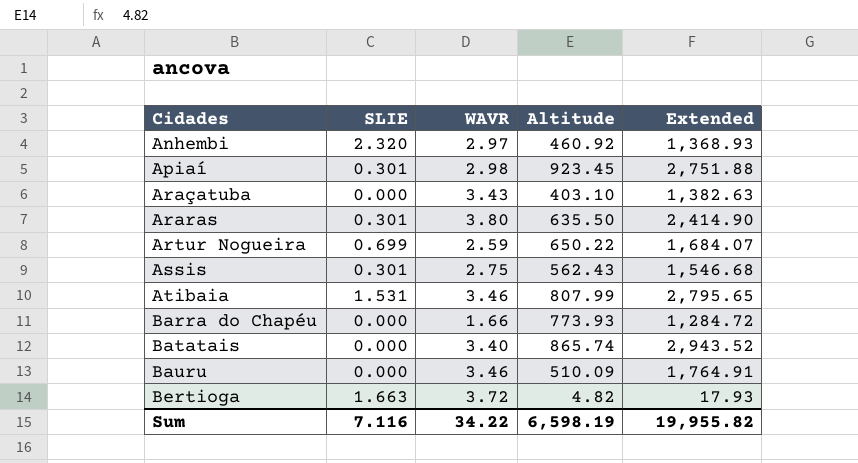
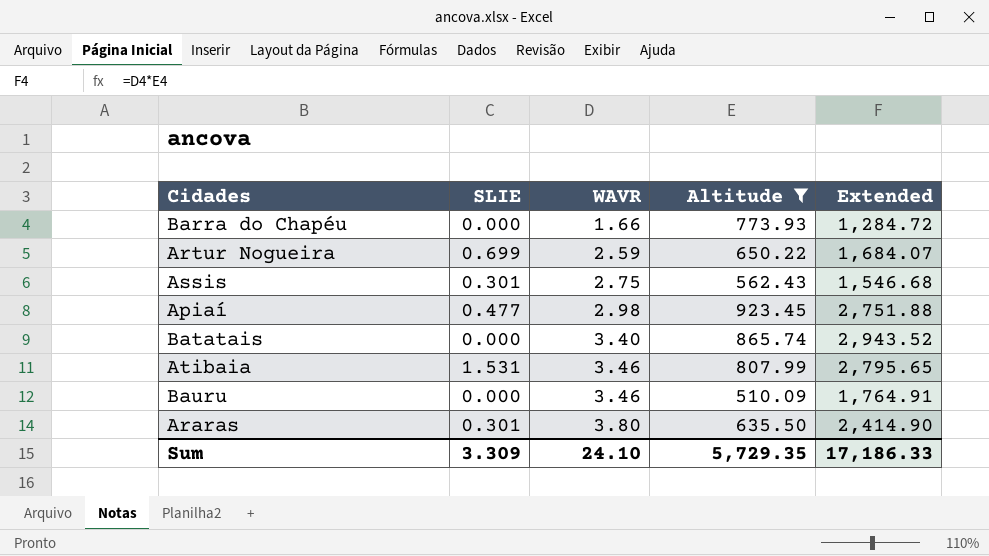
filter: none -> Altitude >= 510.09
row order: Cidades ascending -> WAVR ascending
Apiaí | SLIE: 0.301 -> 0.477
Sum | SLIE: 7.116 -> 3.309
Sum | WAVR: 34.22 -> 24.10
Sum | Altitude: 6,598.19 -> 5,729.35
Sum | Extended: 19,955.82 -> 17,186.33

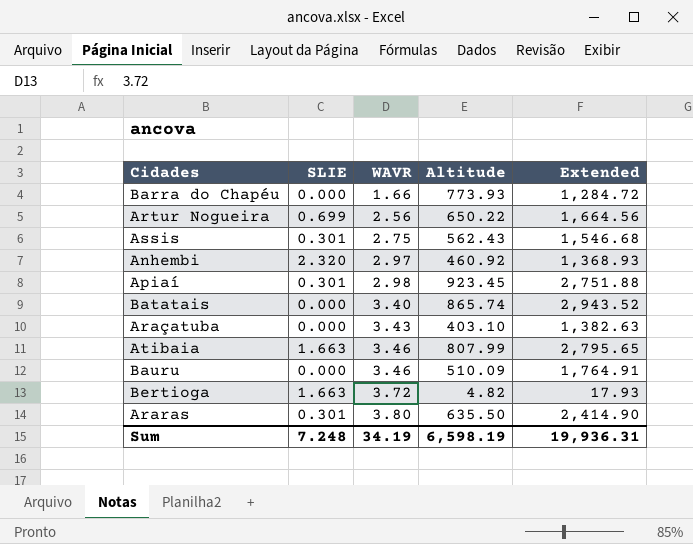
filter: Altitude >= 510.09 -> none
Artur Nogueira | WAVR: 2.59 -> 2.56
Artur Nogueira | Extended: 1,684.07 -> 1,664.56
Apiaí | SLIE: 0.477 -> 0.301
Atibaia | SLIE: 1.531 -> 1.663
Sum | SLIE: 3.309 -> 7.248
Sum | WAVR: 24.10 -> 34.19
Sum | Altitude: 5,729.35 -> 6,598.19
Sum | Extended: 17,186.33 -> 19,936.31

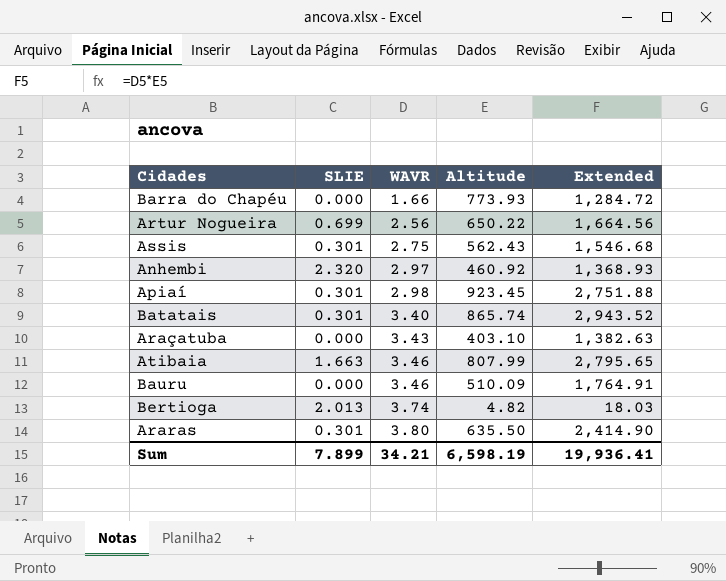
Batatais | SLIE: 0.000 -> 0.301
Bertioga | SLIE: 1.663 -> 2.013
Bertioga | WAVR: 3.72 -> 3.74
Bertioga | Extended: 17.93 -> 18.03
Sum | SLIE: 7.248 -> 7.899
Sum | WAVR: 34.19 -> 34.21
Sum | Extended: 19,936.31 -> 19,936.41

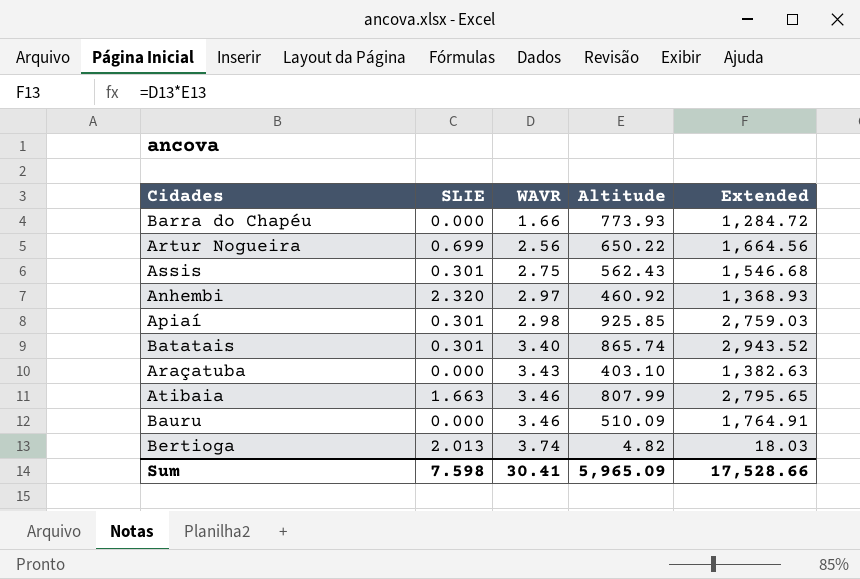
row Araras: 0.301 | 3.80 | 635.50 | 2,414.90 -> none
Apiaí | Altitude: 923.45 -> 925.85
Apiaí | Extended: 2,751.88 -> 2,759.03
Sum | SLIE: 7.899 -> 7.598
Sum | WAVR: 34.21 -> 30.41
Sum | Altitude: 6,598.19 -> 5,965.09
Sum | Extended: 19,936.41 -> 17,528.66

